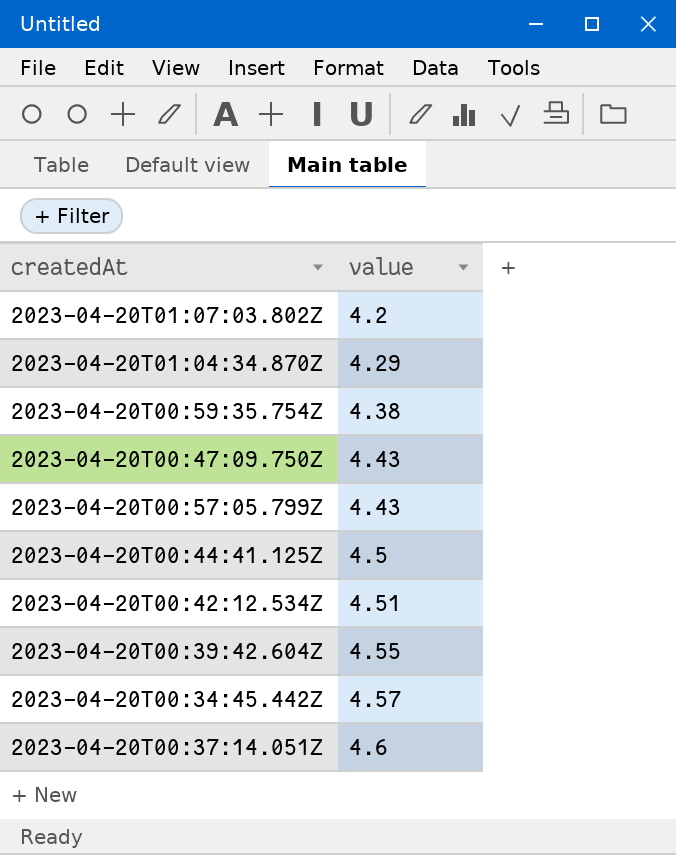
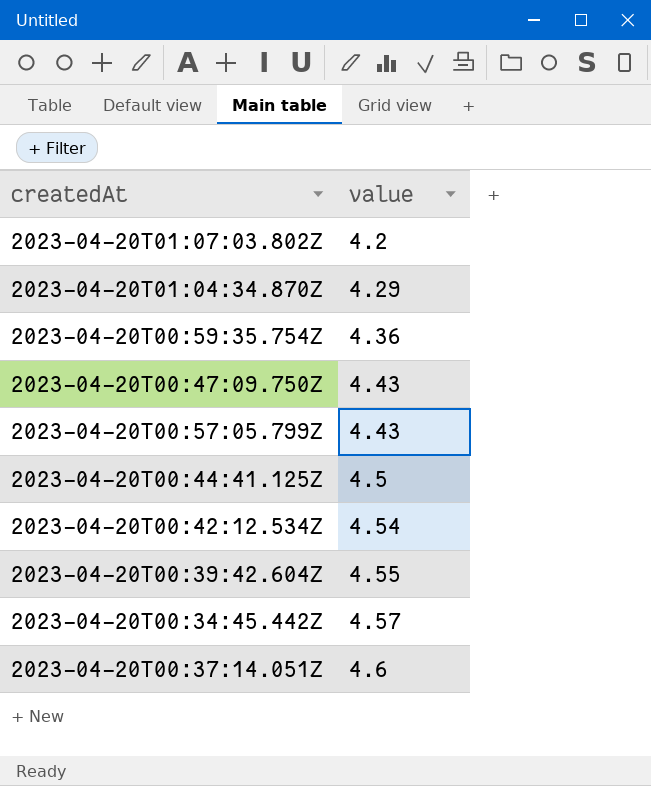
2023-04-20T00:59:35.754Z | value: 4.38 -> 4.36
2023-04-20T00:42:12.534Z | value: 4.51 -> 4.54

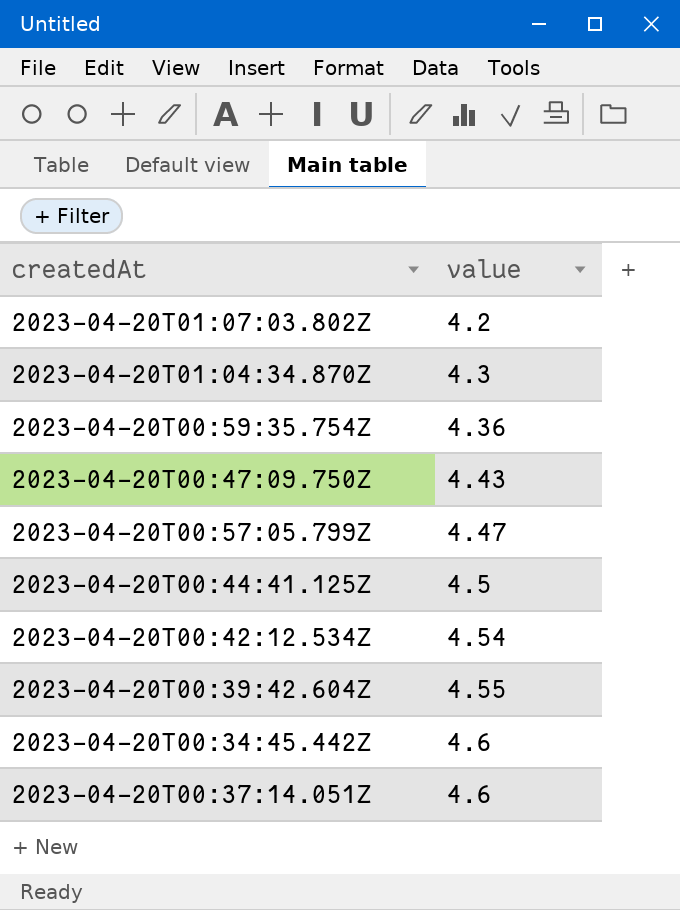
2023-04-20T01:04:34.870Z | value: 4.29 -> 4.3
2023-04-20T00:57:05.799Z | value: 4.43 -> 4.47
2023-04-20T00:34:45.442Z | value: 4.57 -> 4.6

